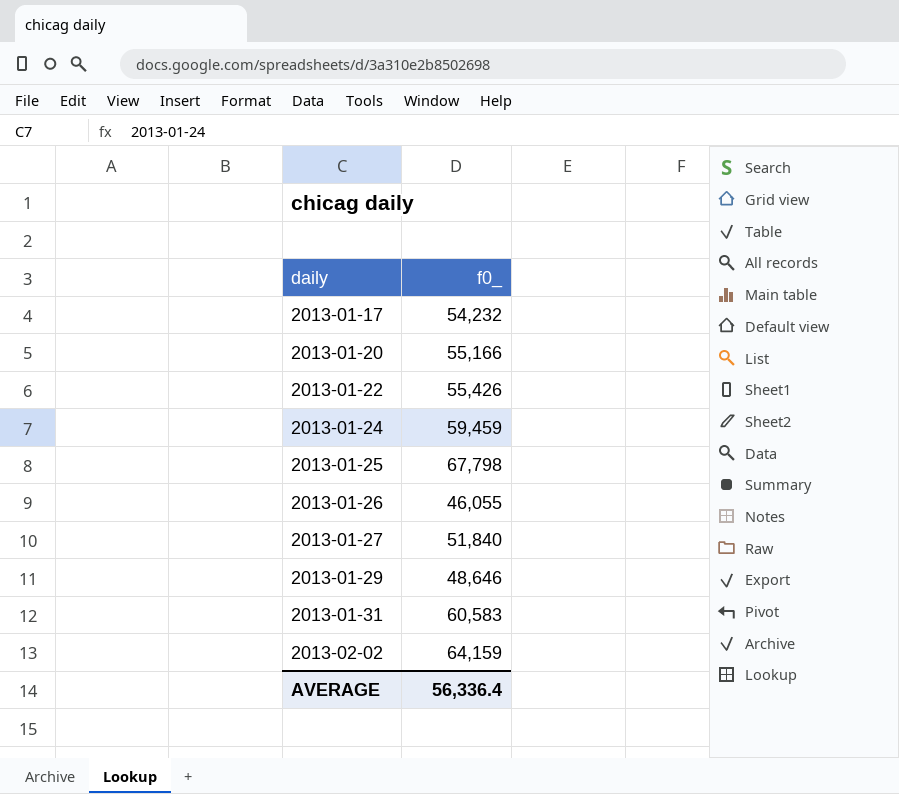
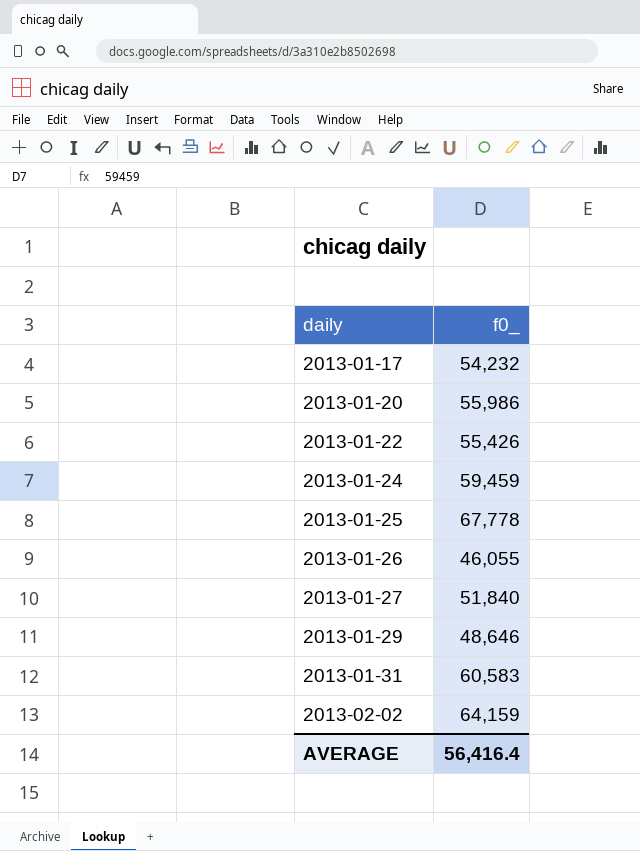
2013-01-20 | f0_: 55,166 -> 55,986
2013-01-25 | f0_: 67,798 -> 67,778
AVERAGE | f0_: 56,336.4 -> 56,416.4

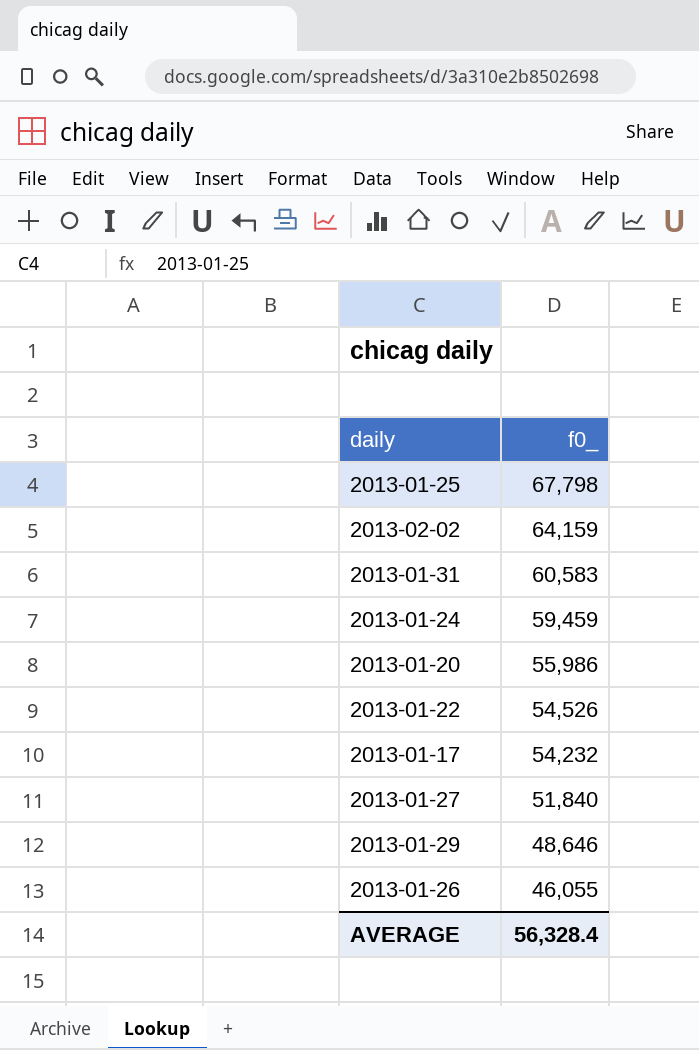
row order: daily ascending -> f0_ descending
2013-01-25 | f0_: 67,778 -> 67,798
2013-01-22 | f0_: 55,426 -> 54,526
AVERAGE | f0_: 56,416.4 -> 56,328.4

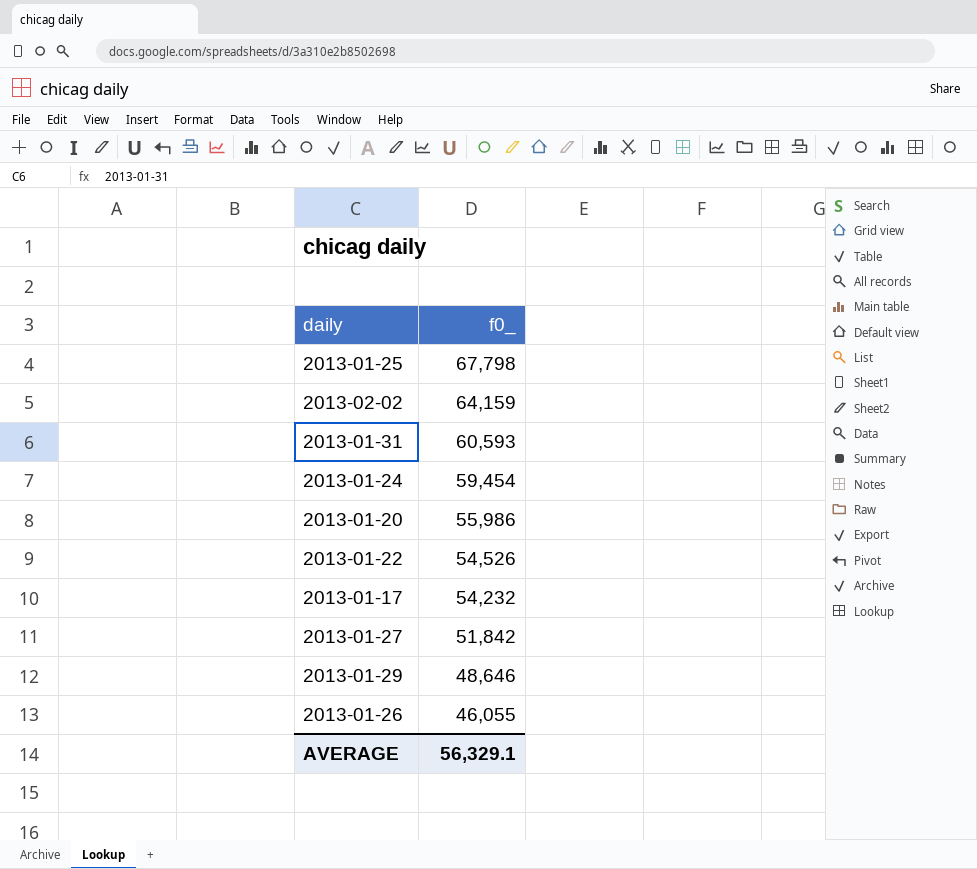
2013-01-31 | f0_: 60,583 -> 60,593
2013-01-24 | f0_: 59,459 -> 59,454
2013-01-27 | f0_: 51,840 -> 51,842
AVERAGE | f0_: 56,328.4 -> 56,329.1

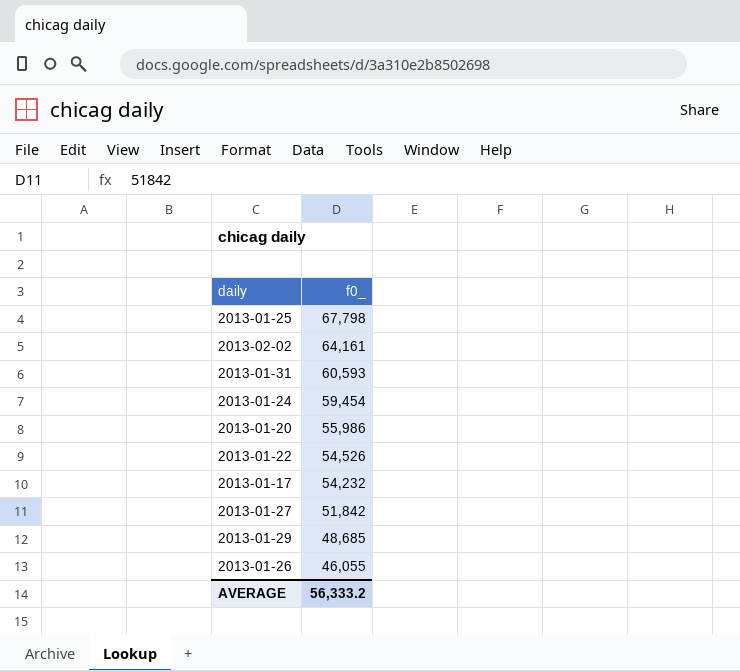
2013-02-02 | f0_: 64,159 -> 64,161
2013-01-29 | f0_: 48,646 -> 48,685
AVERAGE | f0_: 56,329.1 -> 56,333.2

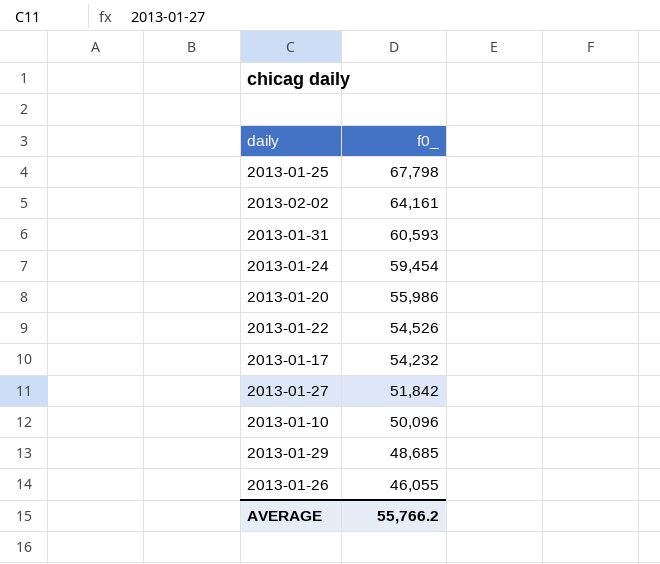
row 2013-01-10: none -> 50,096
AVERAGE | f0_: 56,333.2 -> 55,766.2

